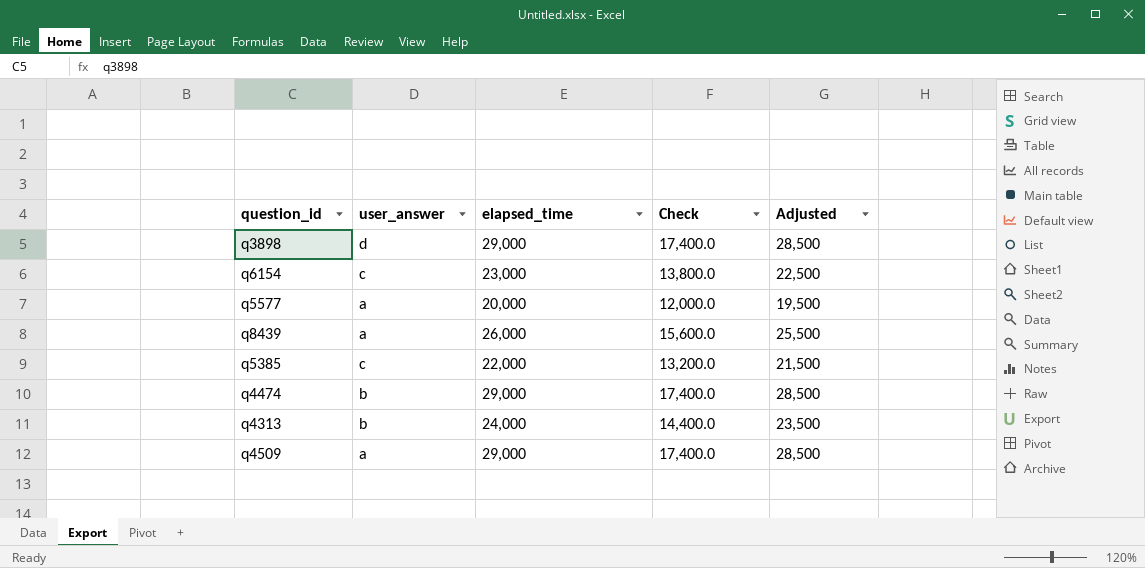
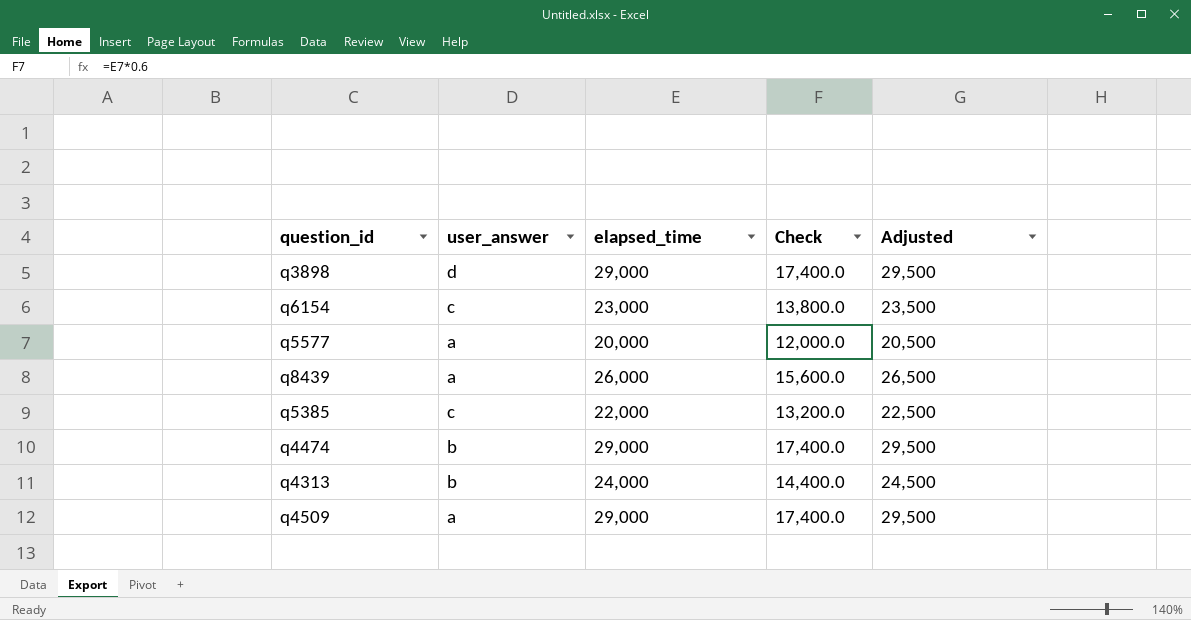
column Adjusted | formula: [elapsed_time] - 500 -> [elapsed_time] + 500

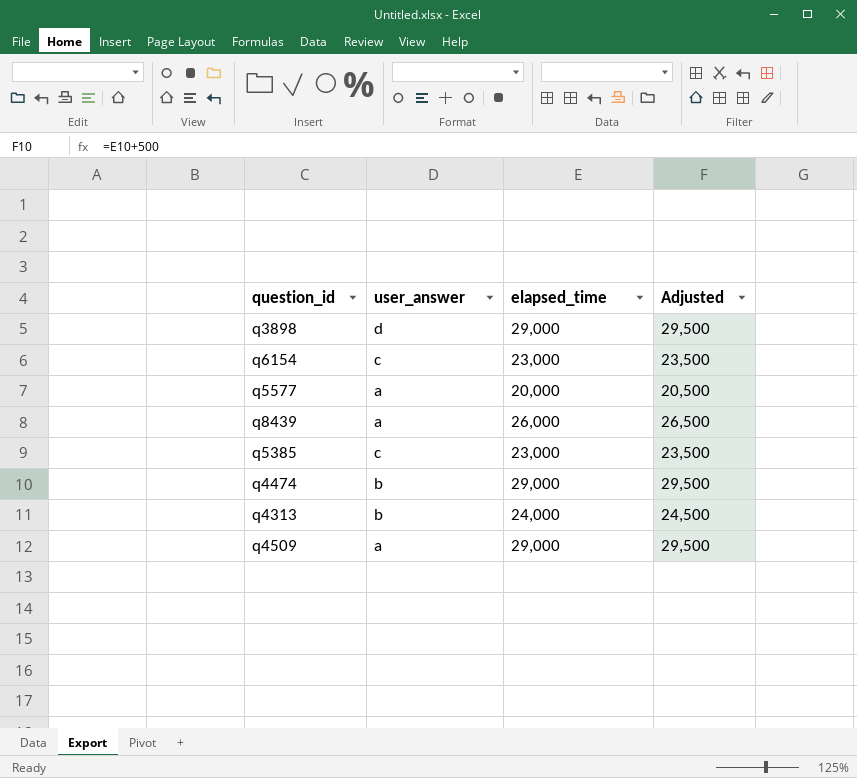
column Check | formula: [elapsed_time] * 0.6 -> none
q5385 | elapsed_time: 22,000 -> 23,000
q5385 | Adjusted: 22,500 -> 23,500

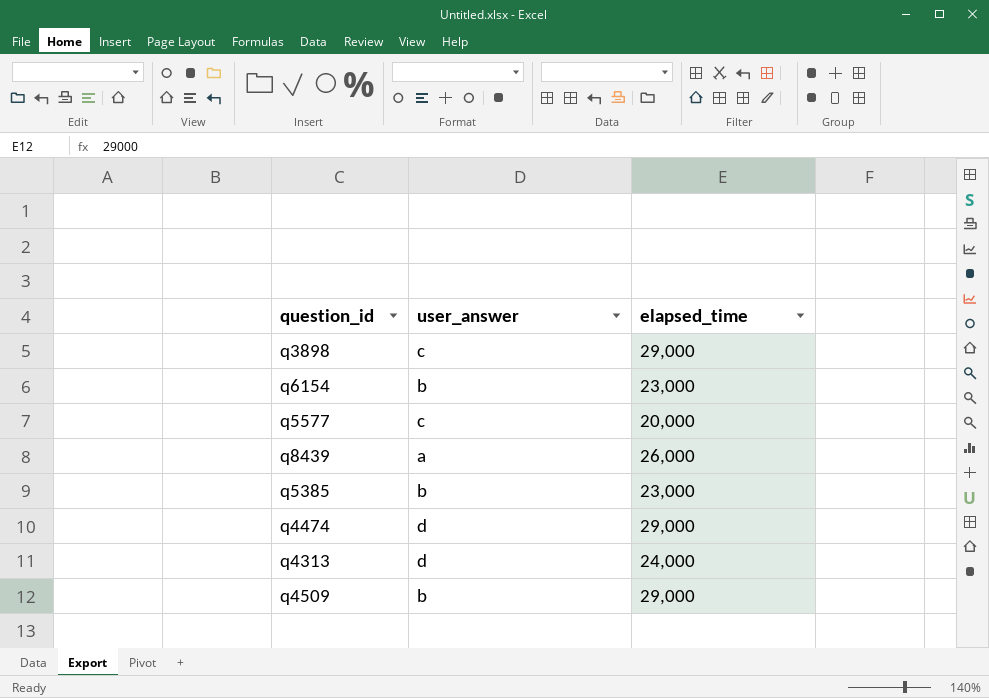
column Adjusted | formula: [elapsed_time] + 500 -> none
q3898 | user_answer: d -> c
q6154 | user_answer: c -> b
q5577 | user_answer: a -> c
q5385 | user_answer: c -> b
q4474 | user_answer: b -> d
q4313 | user_answer: b -> d
q4509 | user_answer: a -> b

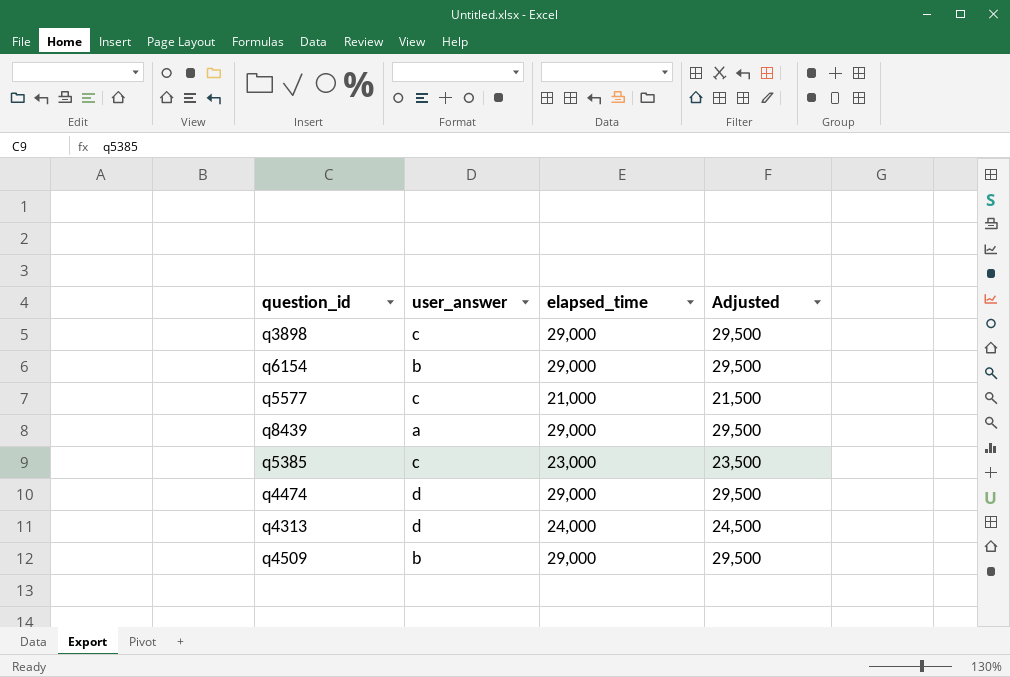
column Adjusted | formula: none -> [elapsed_time] + 500
q6154 | elapsed_time: 23,000 -> 29,000
q5577 | elapsed_time: 20,000 -> 21,000
q8439 | elapsed_time: 26,000 -> 29,000
q5385 | user_answer: b -> c

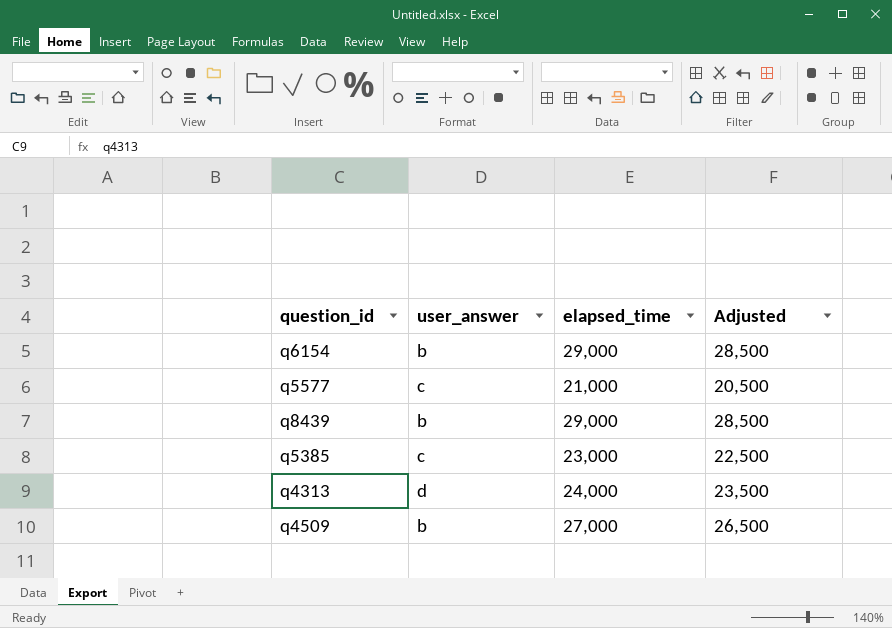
column Adjusted | formula: [elapsed_time] + 500 -> [elapsed_time] - 500
row q3898: c | 29,000 | 29,500 -> none
row q4474: d | 29,000 | 29,500 -> none
q8439 | user_answer: a -> b
q4509 | elapsed_time: 29,000 -> 27,000

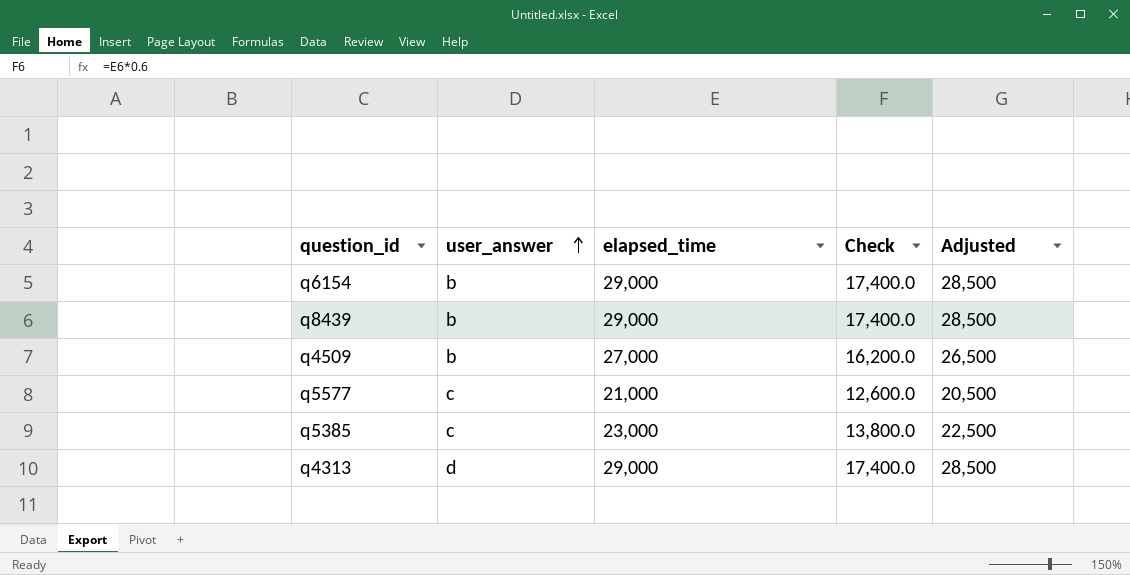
row order: none -> user_answer ascending
column Check | formula: none -> [elapsed_time] * 0.6
q4313 | elapsed_time: 24,000 -> 29,000
q4313 | Adjusted: 23,500 -> 28,500

